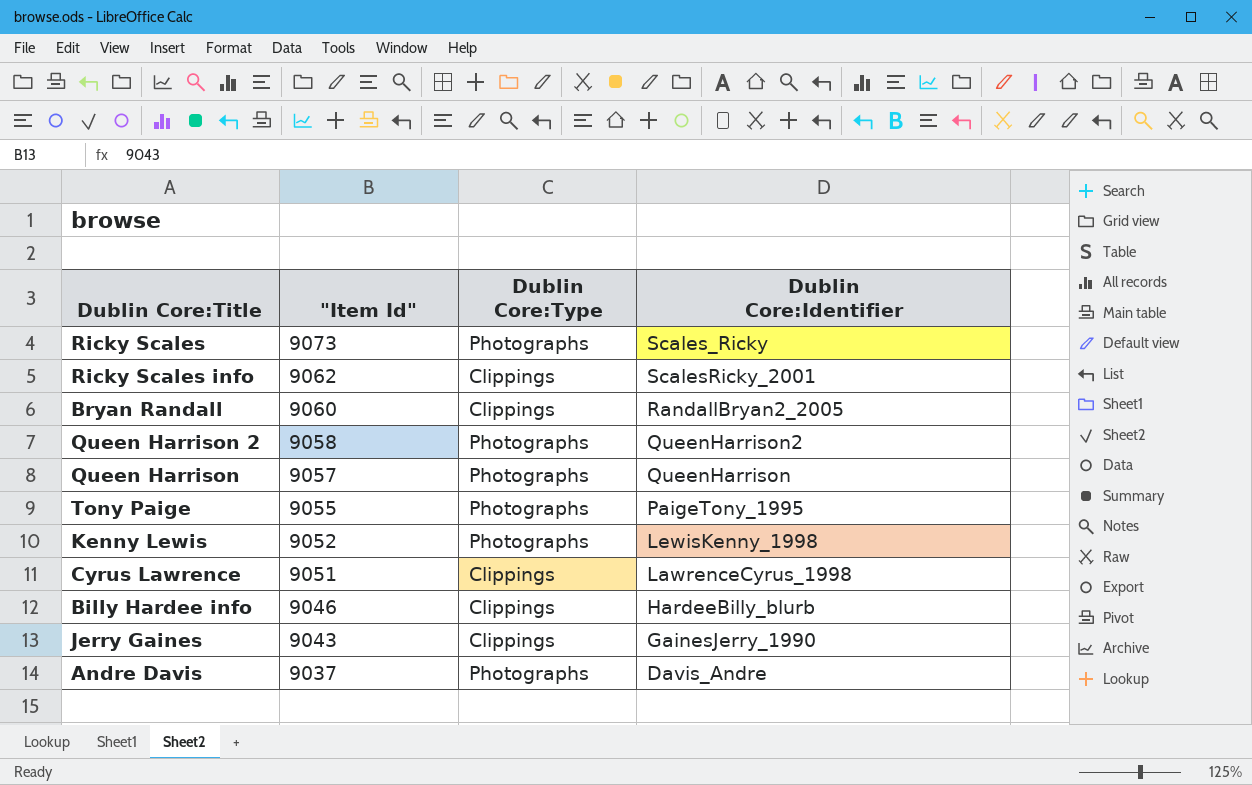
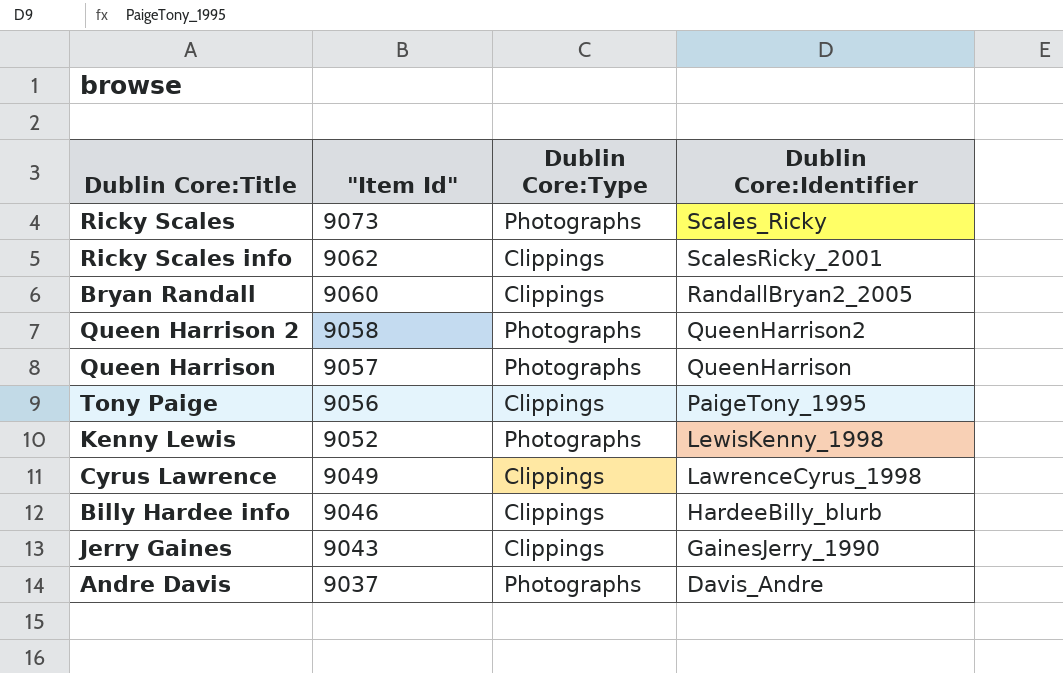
Tony Paige | "Item Id": 9055 -> 9056
Tony Paige | Dublin Core:Type: Photographs -> Clippings
Cyrus Lawrence | "Item Id": 9051 -> 9049

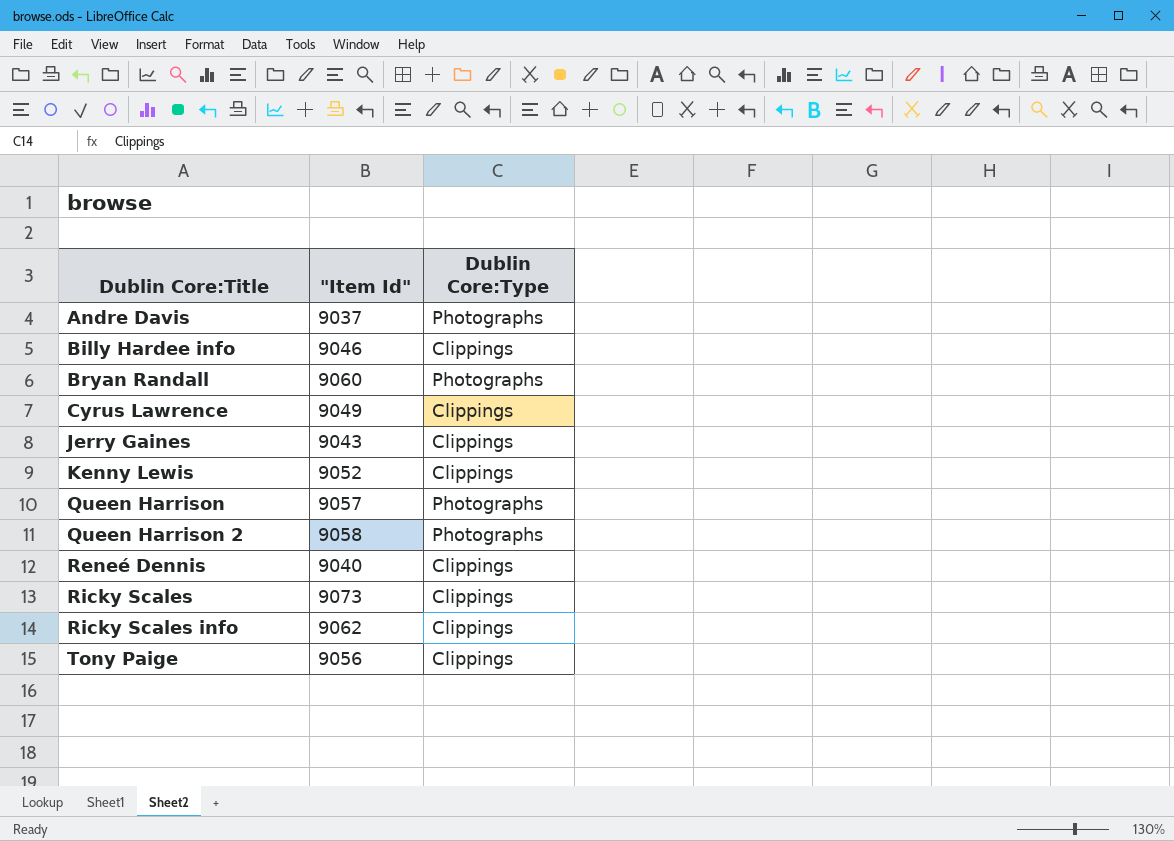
row order: "Item Id" descending -> Dublin Core:Title ascending
column Dublin Core:Identifier | position: 4 -> none
Bryan Randall | Dublin Core:Type: Clippings -> Photographs
Kenny Lewis | Dublin Core:Type: Photographs -> Clippings
row Reneé Dennis: none -> 9040 | Clippings
Ricky Scales | Dublin Core:Type: Photographs -> Clippings

